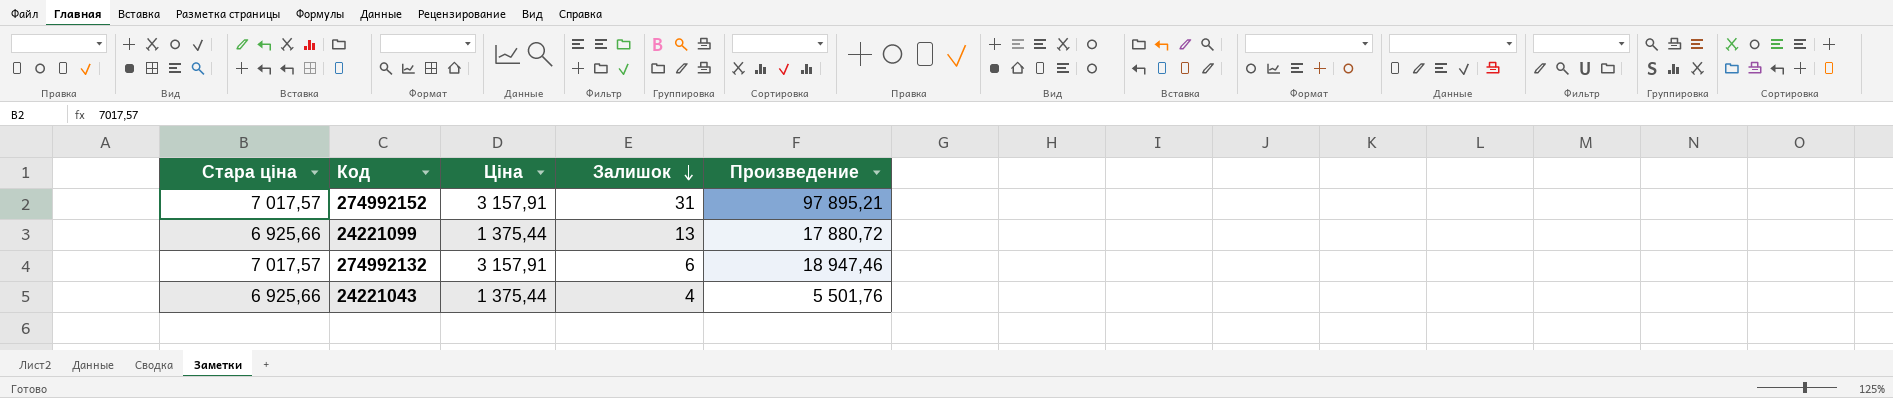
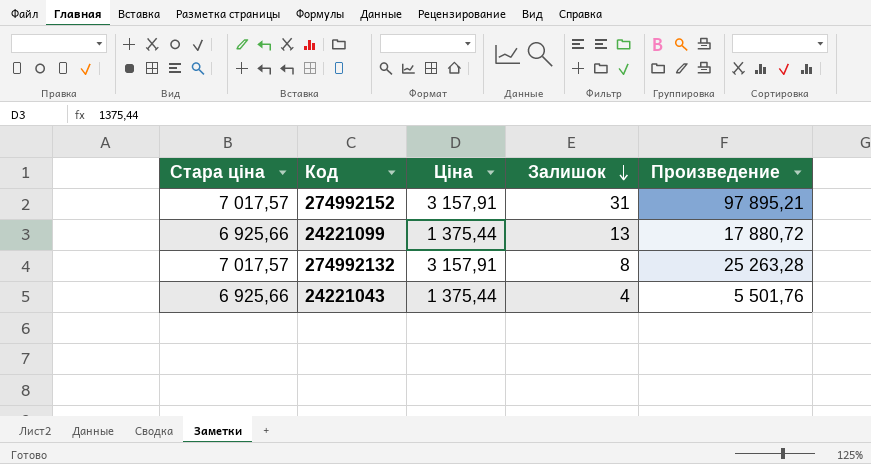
274992132 | Залишок: 6 -> 8
274992132 | Произведение: 18 947,46 -> 25 263,28

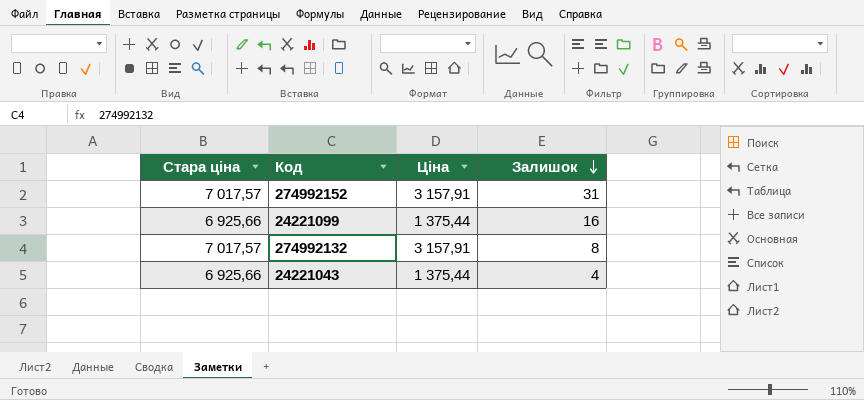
column Произведение | formula: [Ціна] * [Залишок] -> none
24221099 | Залишок: 13 -> 16

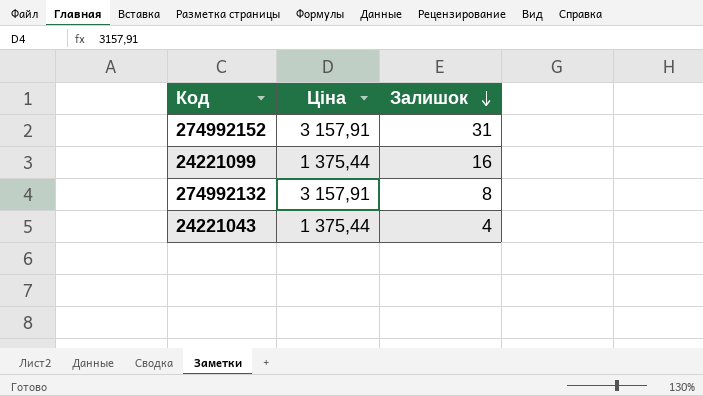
column Стара ціна | position: 1 -> none

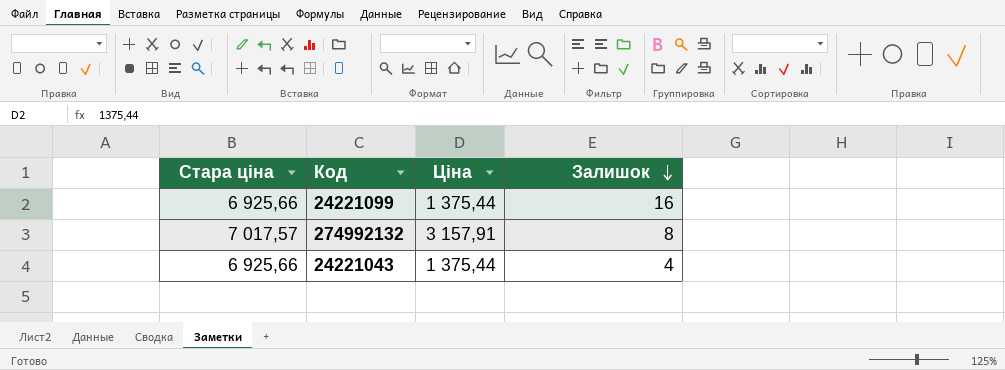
column Стара ціна | position: none -> 1
row 274992152: 3 157,91 | 31 -> none

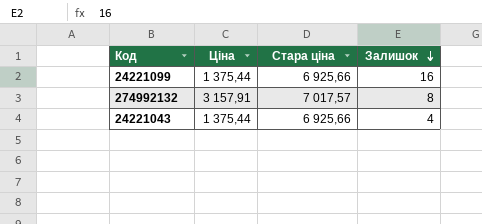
column Стара ціна | position: 1 -> 3

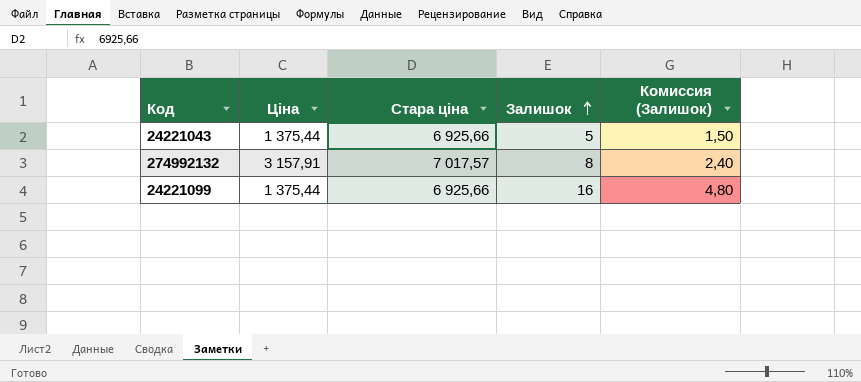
row order: Залишок descending -> Залишок ascending
column Комиссия (Залишок) | formula: none -> [Залишок] * 0,3
24221043 | Залишок: 4 -> 5

